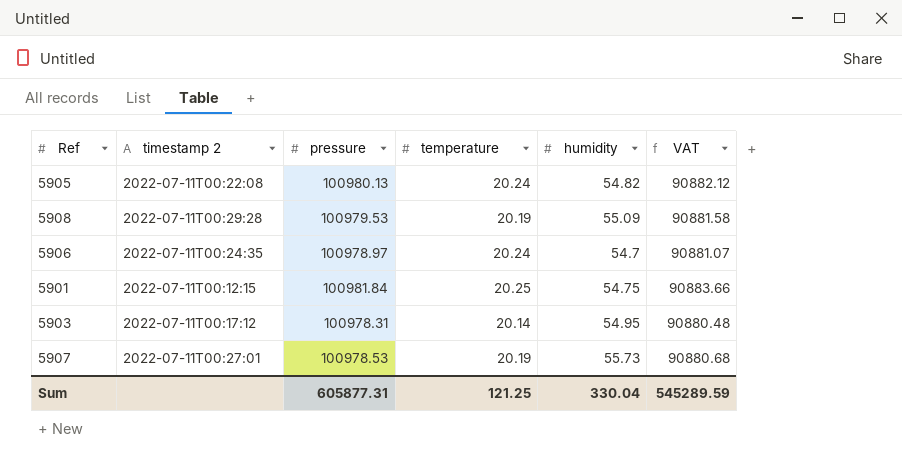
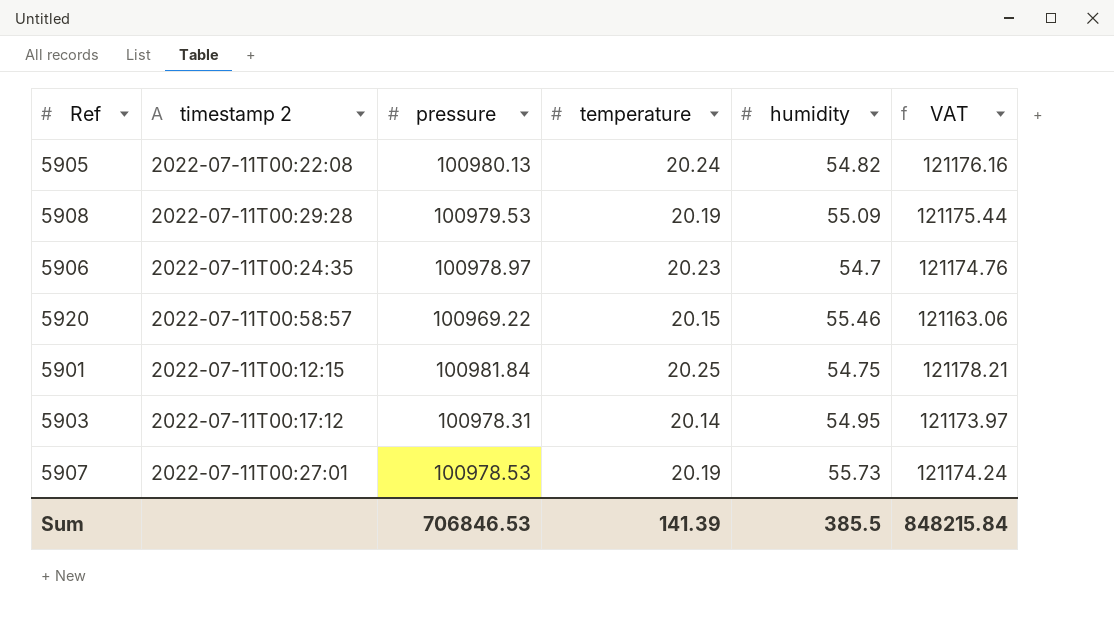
column VAT | formula: [pressure] * 0.9 -> [pressure] * 1.2
5906 | temperature: 20.24 -> 20.23
row 5920: none -> 2022-07-11T00:58:57 | 100969.22 | 20.15 | 55.46 | 121163.06
Sum | pressure: 605877.31 -> 706846.53
Sum | temperature: 121.25 -> 141.39
Sum | humidity: 330.04 -> 385.5
Sum | VAT: 545289.59 -> 848215.84

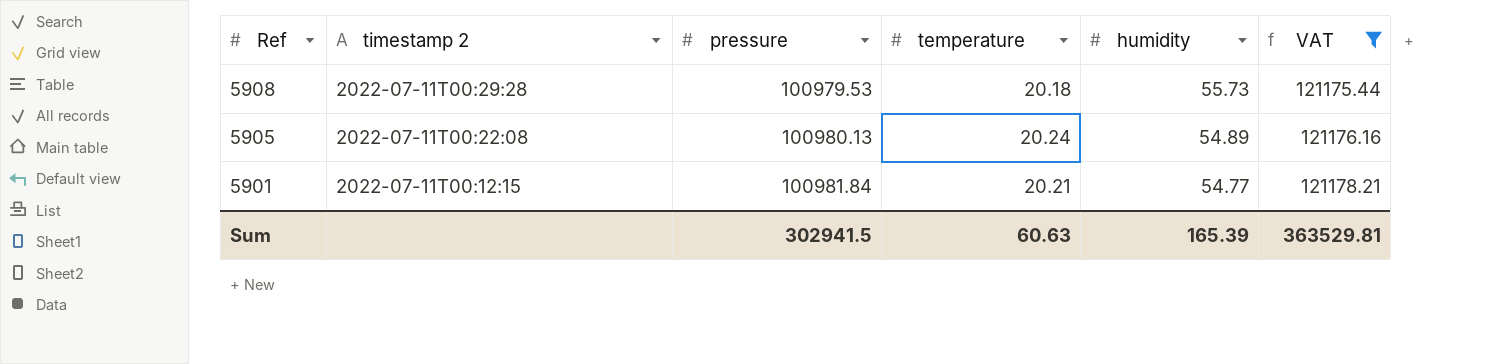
filter: none -> VAT >= 121175.44
row order: none -> Ref descending
5908 | temperature: 20.19 -> 20.18
5908 | humidity: 55.09 -> 55.73
5905 | humidity: 54.82 -> 54.89
5901 | temperature: 20.25 -> 20.21
5901 | humidity: 54.75 -> 54.77
Sum | pressure: 706846.53 -> 302941.5
Sum | temperature: 141.39 -> 60.63
Sum | humidity: 385.5 -> 165.39
Sum | VAT: 848215.84 -> 363529.81

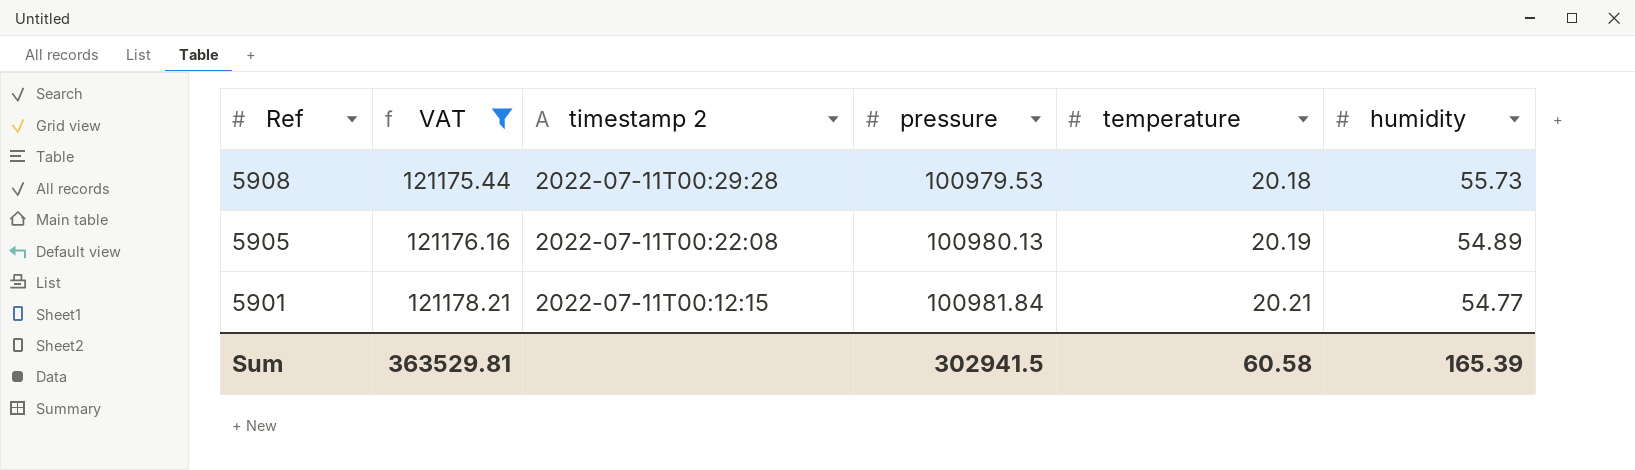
column VAT | position: 6 -> 2
5905 | temperature: 20.24 -> 20.19
Sum | temperature: 60.63 -> 60.58

